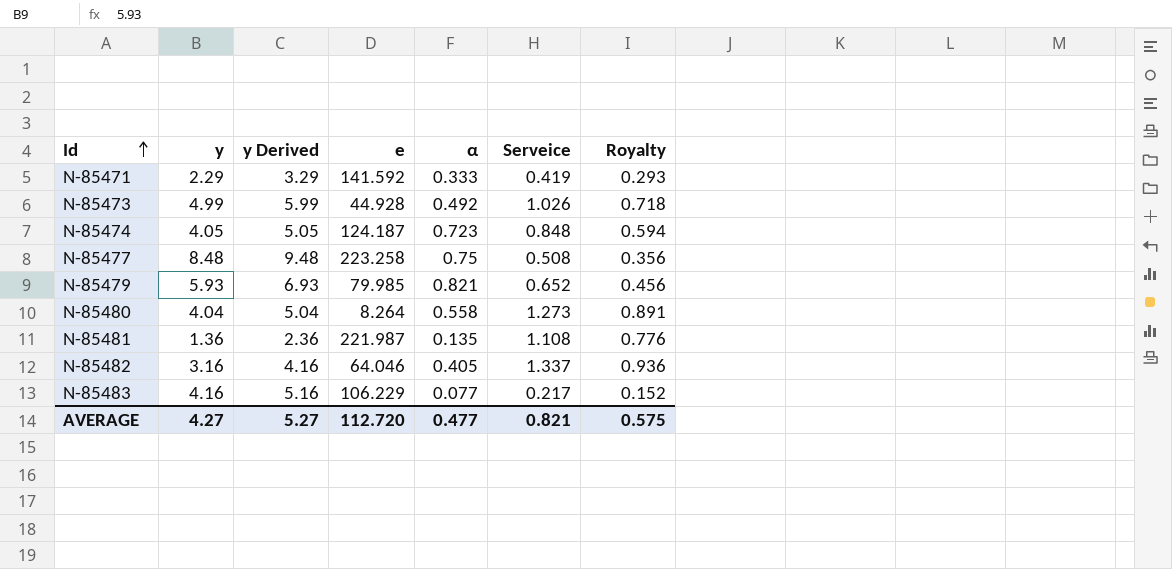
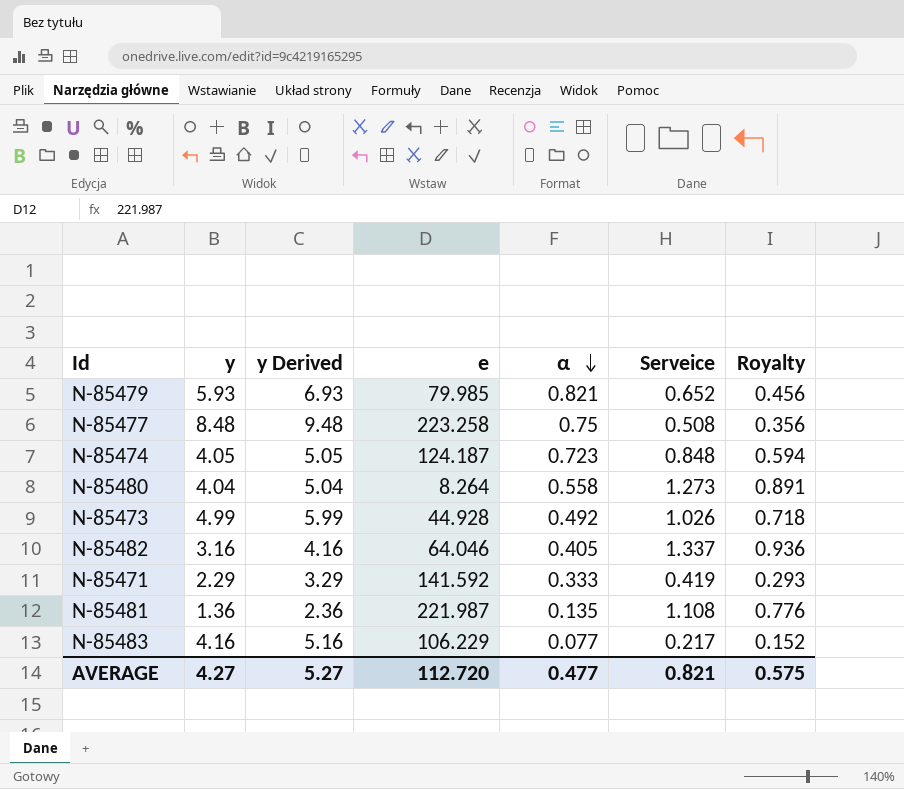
row order: Id ascending -> α descending

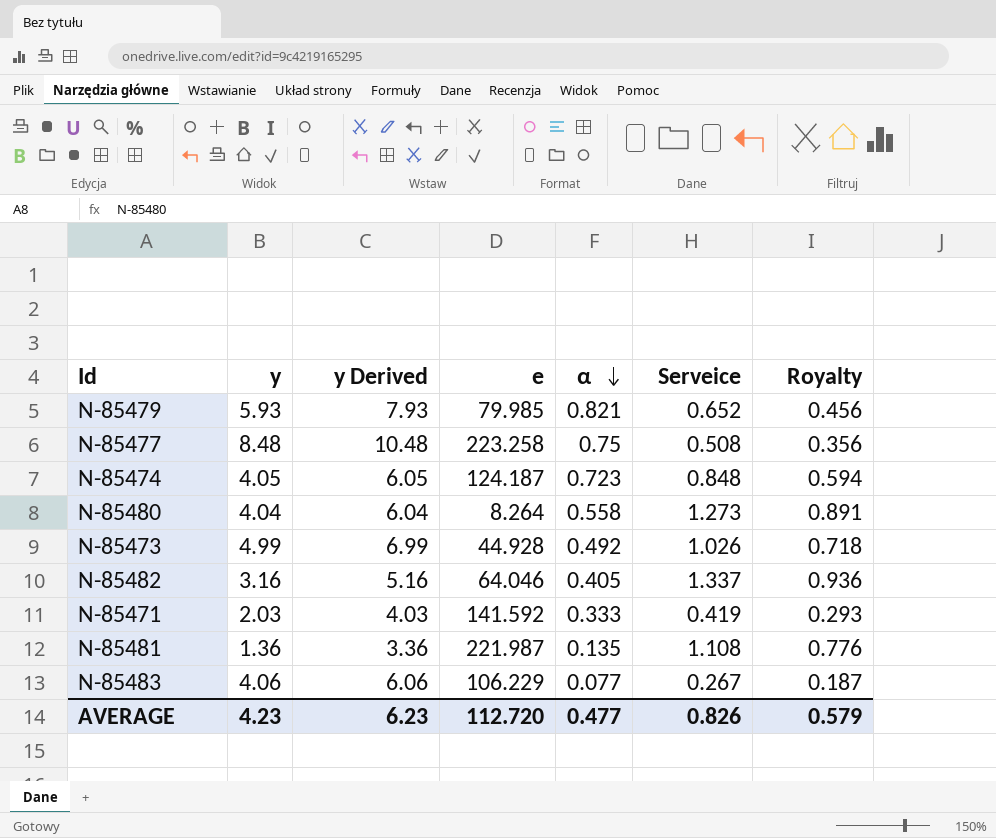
column y Derived | formula: [y] + 1 -> [y] + 2
N-85471 | y: 2.29 -> 2.03
N-85483 | y: 4.16 -> 4.06
N-85483 | Serveice: 0.217 -> 0.267
N-85483 | Royalty: 0.152 -> 0.187
AVERAGE | y: 4.27 -> 4.23
AVERAGE | y Derived: 5.27 -> 6.23
AVERAGE | Serveice: 0.821 -> 0.826
AVERAGE | Royalty: 0.575 -> 0.579

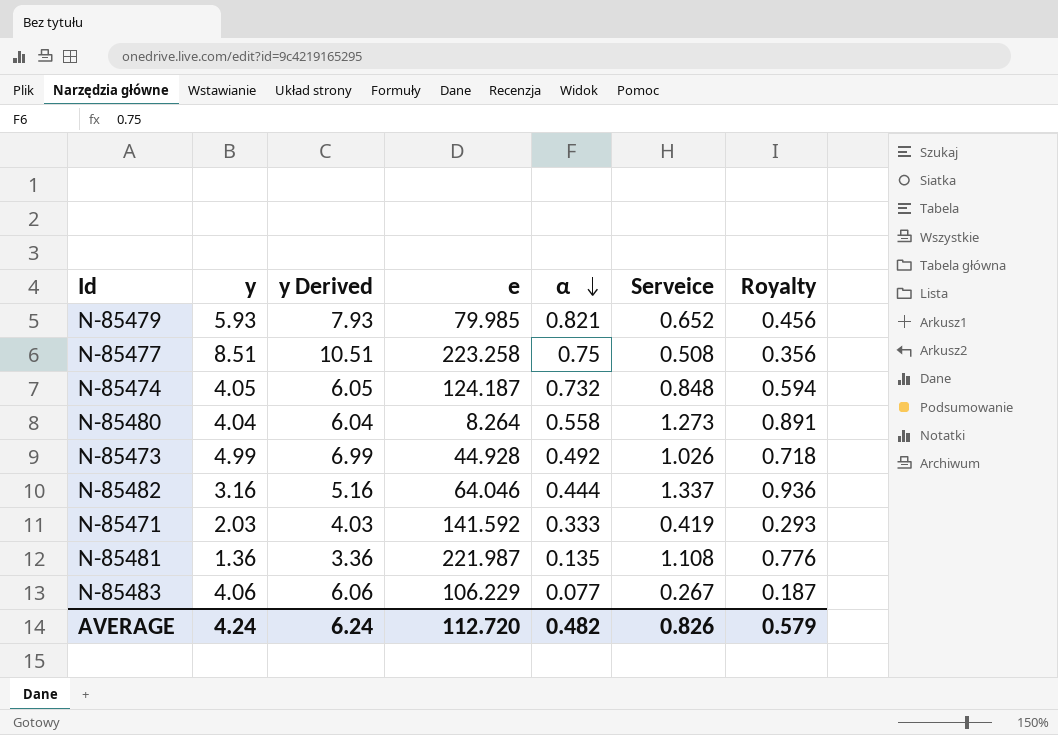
N-85477 | y: 8.48 -> 8.51
N-85477 | y Derived: 10.48 -> 10.51
N-85474 | α: 0.723 -> 0.732
N-85482 | α: 0.405 -> 0.444
AVERAGE | y: 4.23 -> 4.24
AVERAGE | y Derived: 6.23 -> 6.24
AVERAGE | α: 0.477 -> 0.482

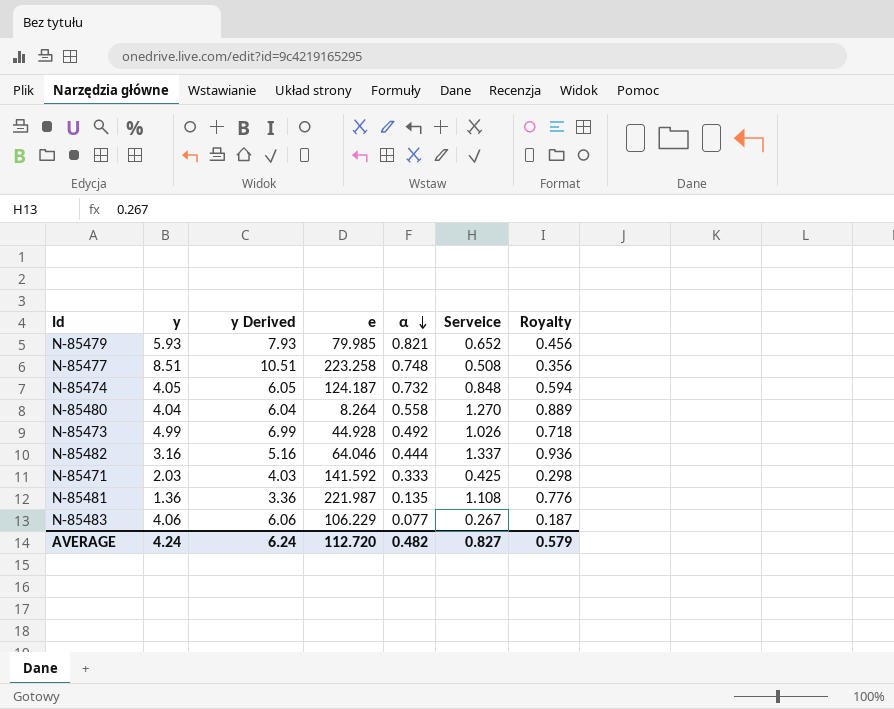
N-85477 | α: 0.75 -> 0.748
N-85480 | Serveice: 1.273 -> 1.270
N-85480 | Royalty: 0.891 -> 0.889
N-85471 | Serveice: 0.419 -> 0.425
N-85471 | Royalty: 0.293 -> 0.298
AVERAGE | Serveice: 0.826 -> 0.827

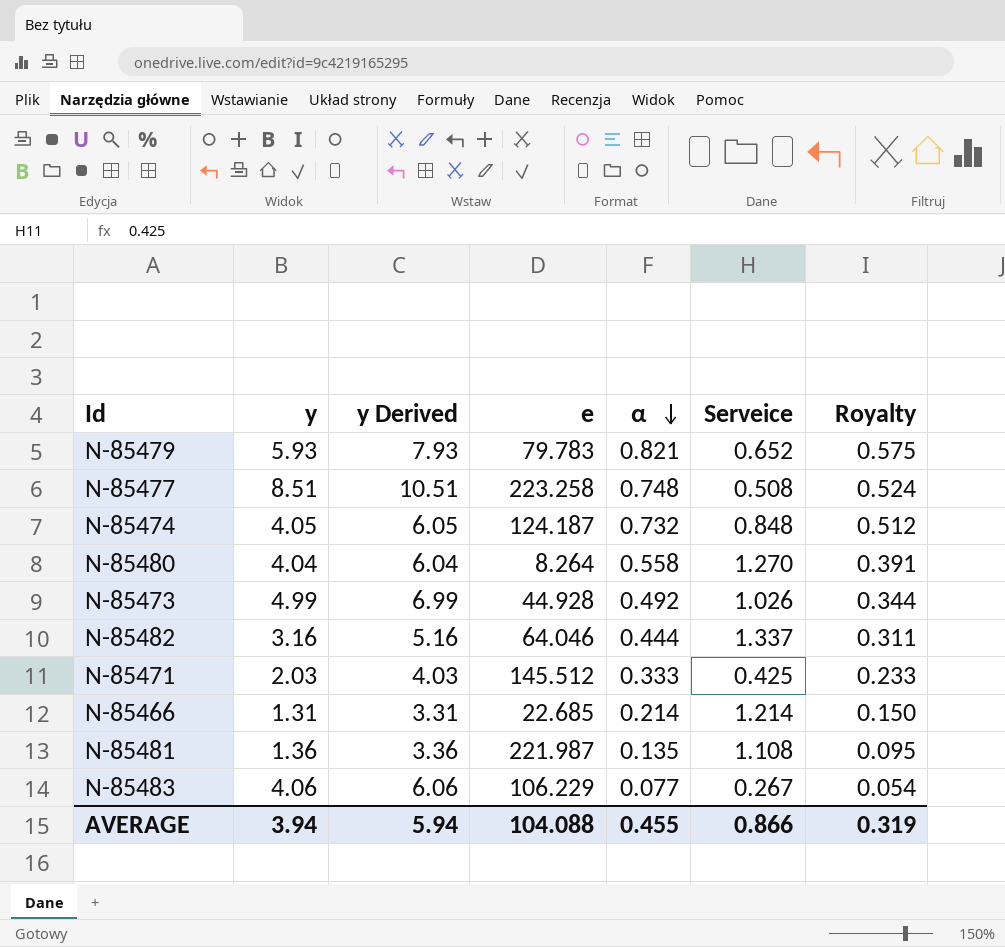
column Royalty | formula: [Serveice] * 0.7 -> [α] * 0.7
N-85479 | e: 79.985 -> 79.783
N-85471 | e: 141.592 -> 145.512
row N-85466: none -> 1.31 | 3.31 | 22.685 | 0.214 | 1.214 | 0.150
AVERAGE | y: 4.24 -> 3.94
AVERAGE | y Derived: 6.24 -> 5.94
AVERAGE | e: 112.720 -> 104.088
AVERAGE | α: 0.482 -> 0.455
AVERAGE | Serveice: 0.827 -> 0.866
AVERAGE | Royalty: 0.579 -> 0.319

